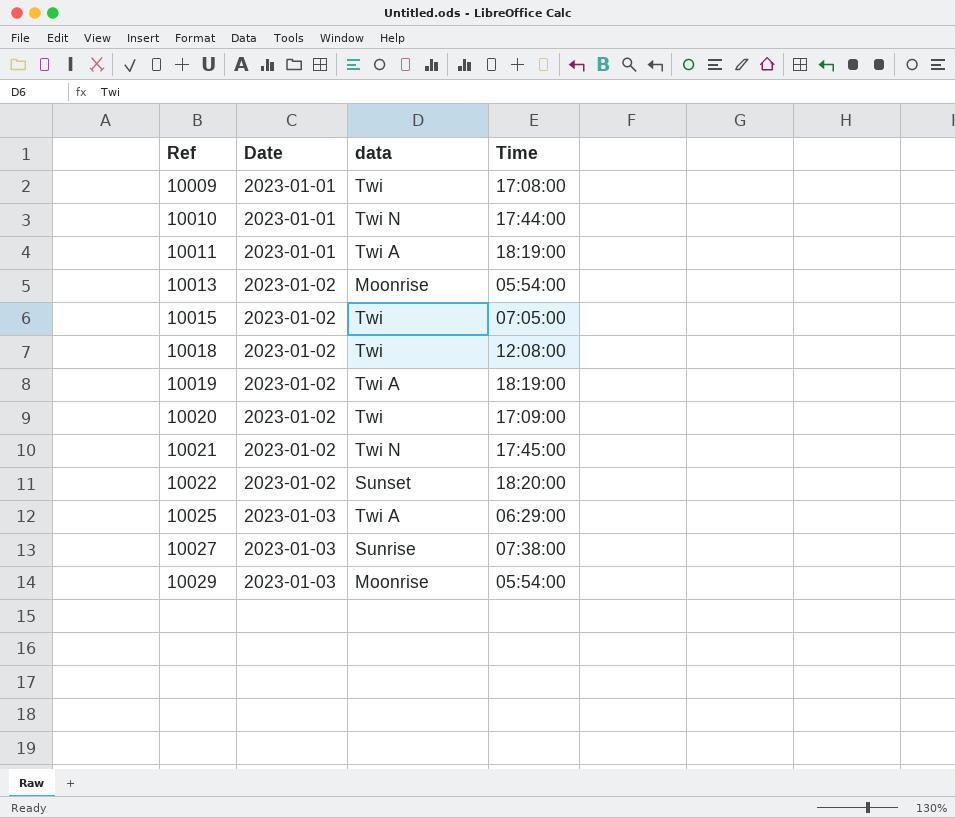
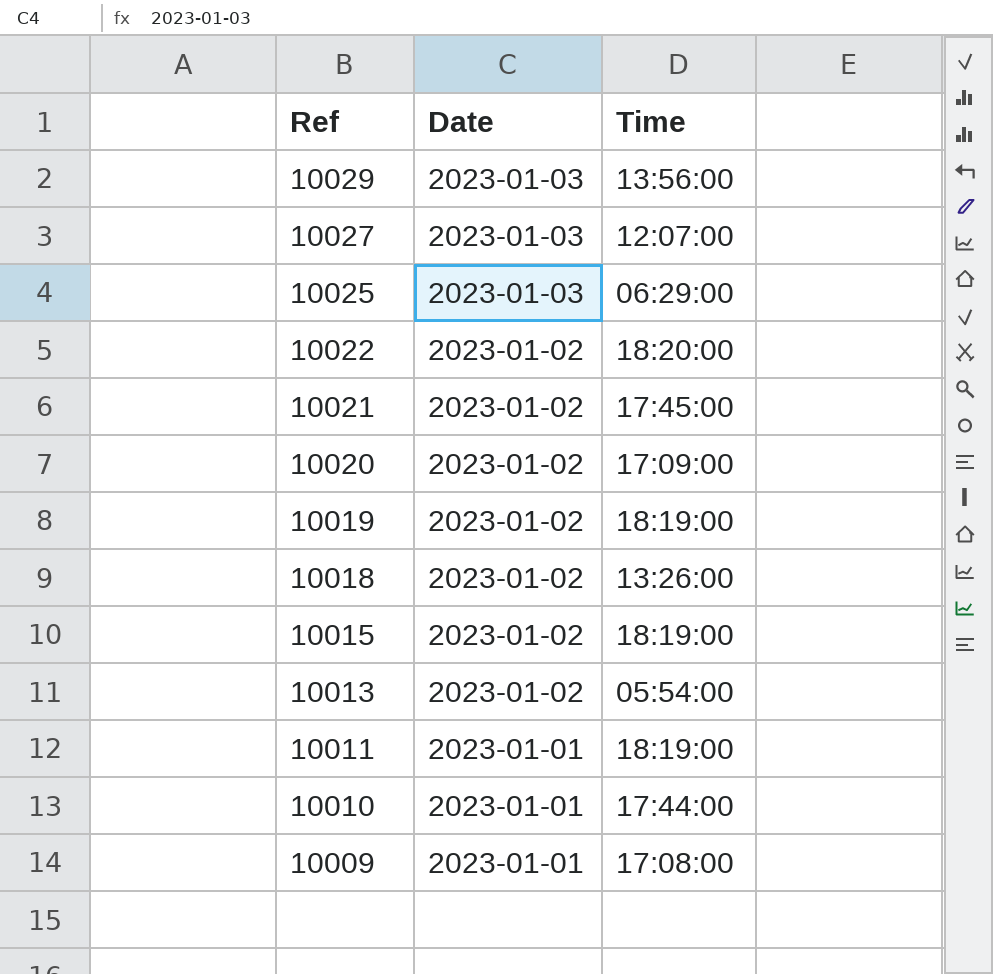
row order: Ref ascending -> Ref descending
column data | position: 3 -> none
10029 | Time: 05:54:00 -> 13:56:00
10027 | Time: 07:38:00 -> 12:07:00
10018 | Time: 12:08:00 -> 13:26:00
10015 | Time: 07:05:00 -> 18:19:00

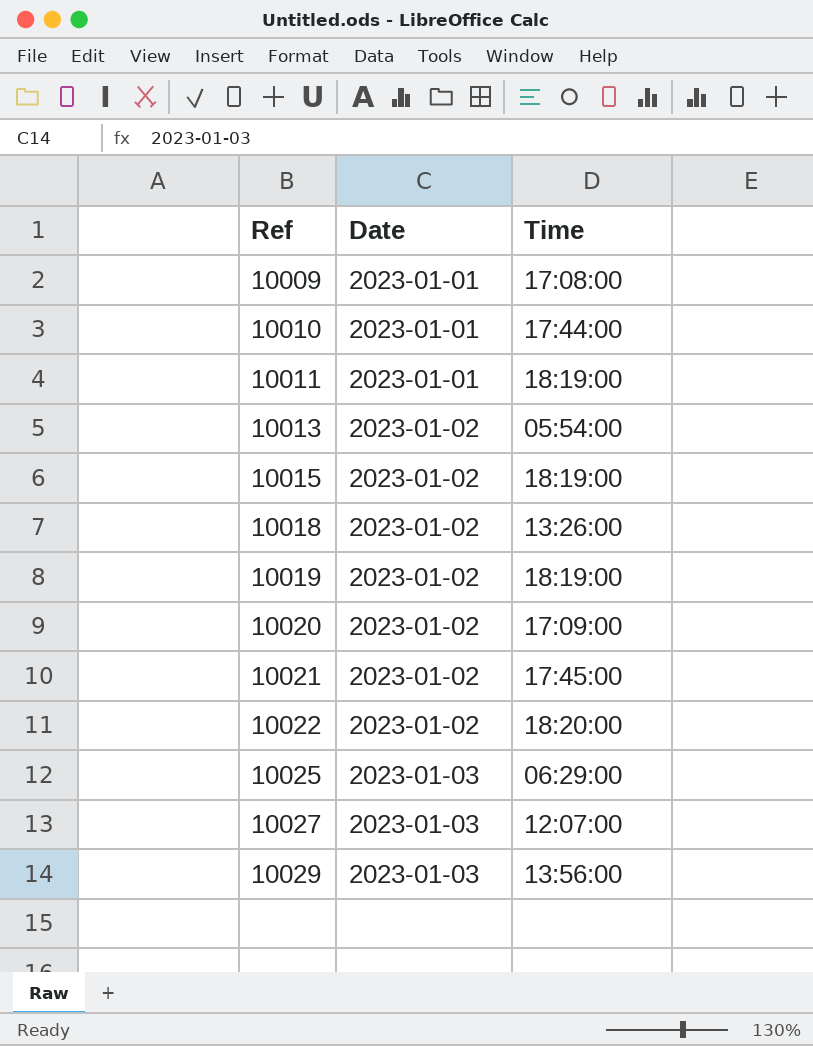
row order: Ref descending -> Ref ascending

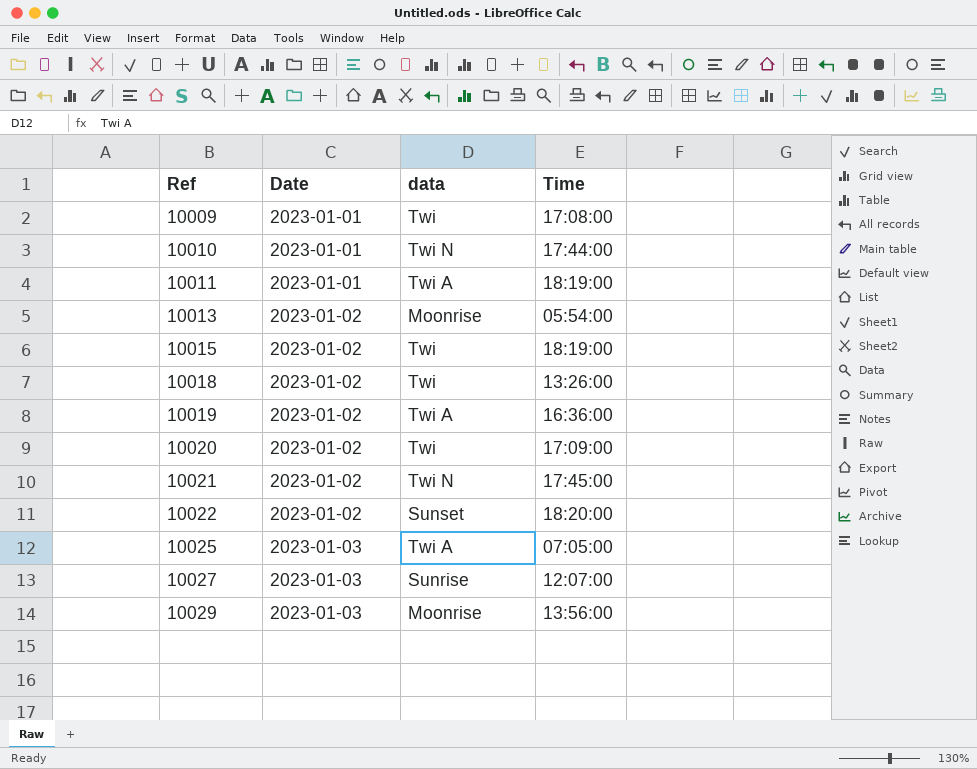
column data | position: none -> 3
10019 | Time: 18:19:00 -> 16:36:00
10025 | Time: 06:29:00 -> 07:05:00

